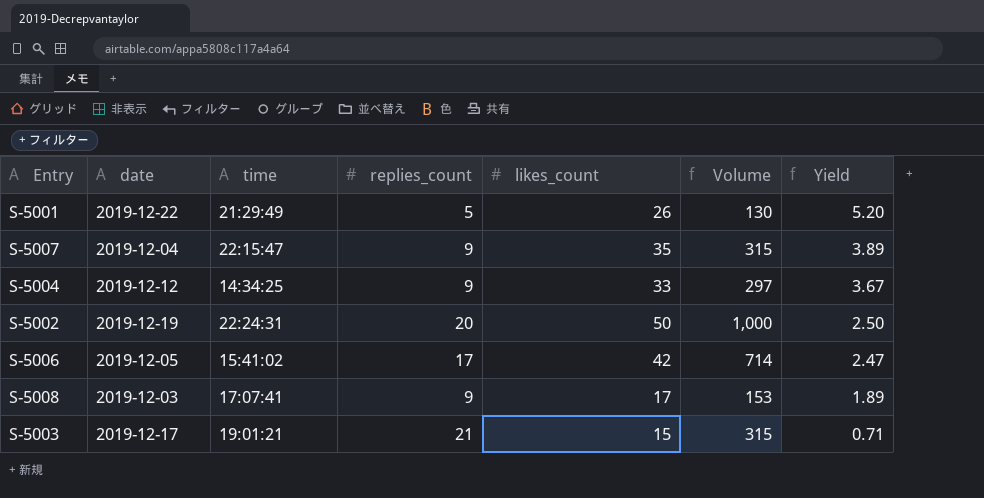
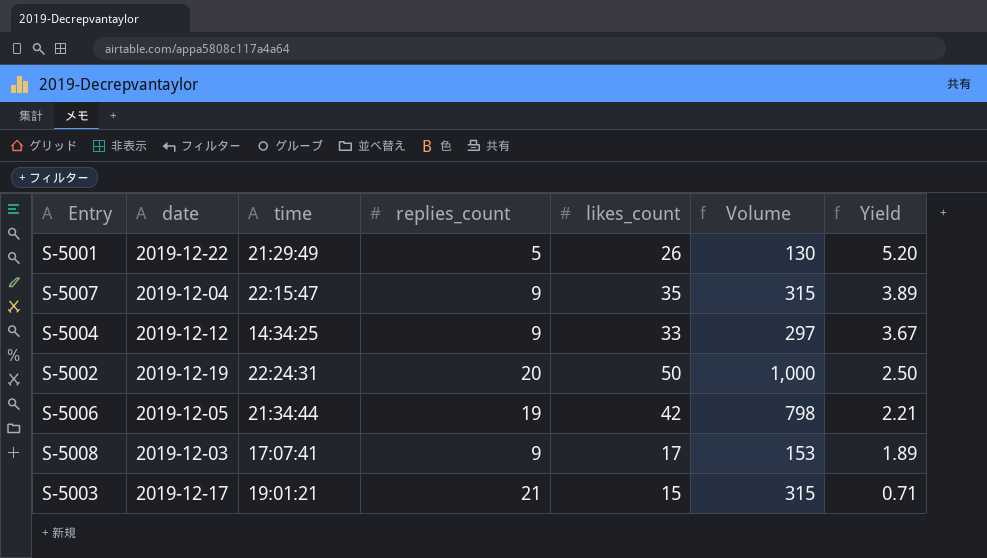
S-5006 | time: 15:41:02 -> 21:34:44
S-5006 | replies_count: 17 -> 19
S-5006 | Volume: 714 -> 798
S-5006 | Yield: 2.47 -> 2.21

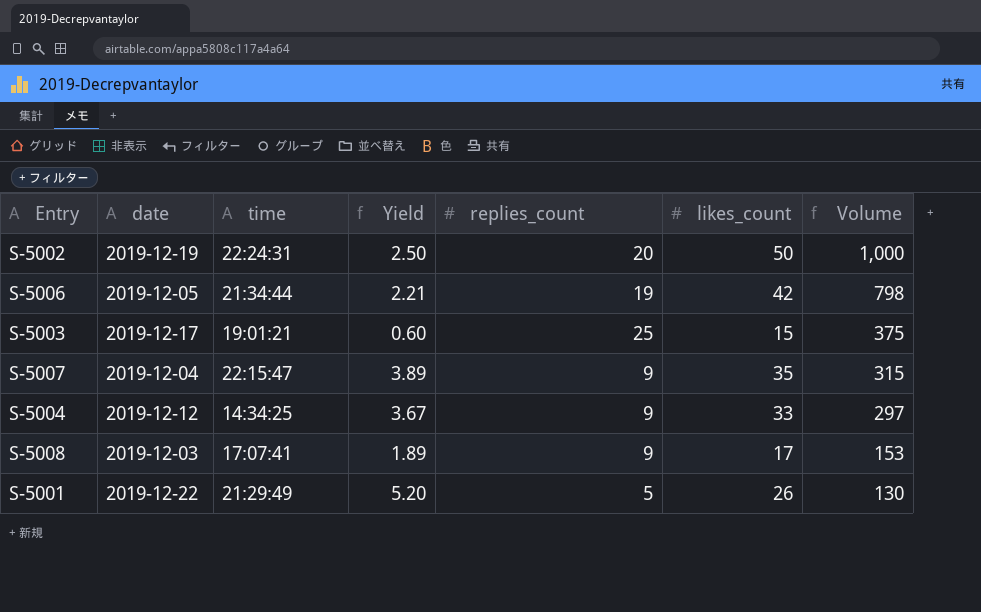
row order: Yield descending -> Volume descending
column Yield | position: 7 -> 4
S-5003 | Yield: 0.71 -> 0.60
S-5003 | replies_count: 21 -> 25
S-5003 | Volume: 315 -> 375

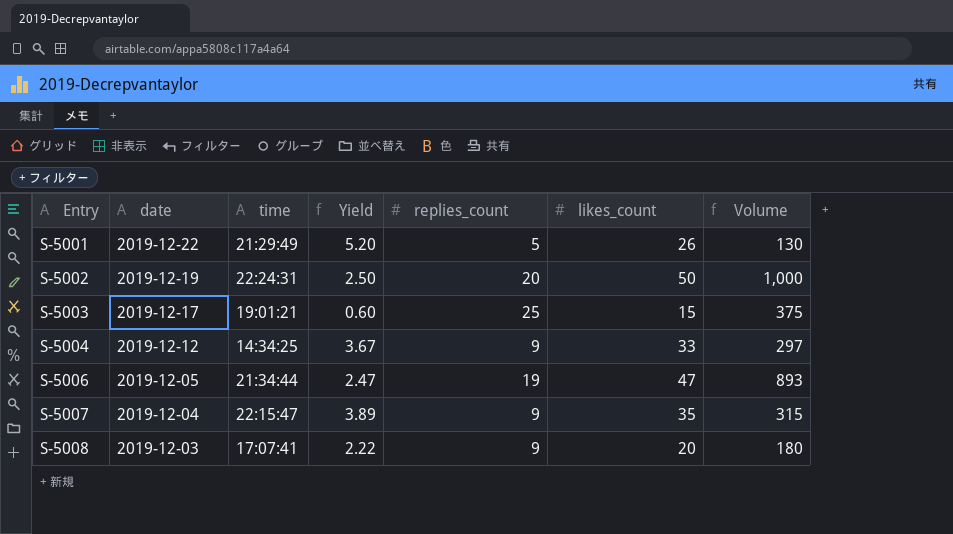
row order: Volume descending -> Entry ascending
S-5006 | Yield: 2.21 -> 2.47
S-5006 | likes_count: 42 -> 47
S-5006 | Volume: 798 -> 893
S-5008 | Yield: 1.89 -> 2.22
S-5008 | likes_count: 17 -> 20
S-5008 | Volume: 153 -> 180

